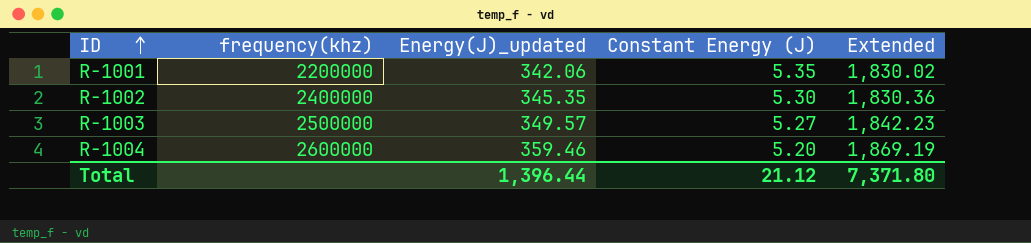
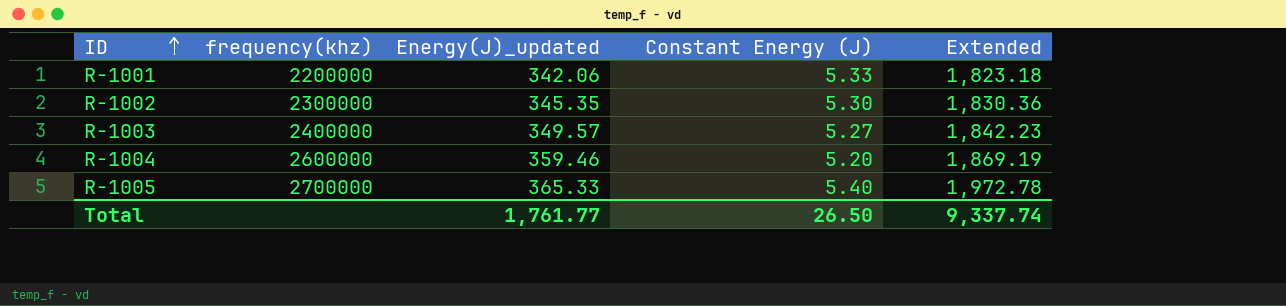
R-1001 | Constant Energy (J): 5.35 -> 5.33
R-1001 | Extended: 1,830.02 -> 1,823.18
R-1002 | frequency(khz): 2400000 -> 2300000
R-1003 | frequency(khz): 2500000 -> 2400000
row R-1005: none -> 2700000 | 365.33 | 5.40 | 1,972.78
Total | Energy(J)_updated: 1,396.44 -> 1,761.77
Total | Constant Energy (J): 21.12 -> 26.50
Total | Extended: 7,371.80 -> 9,337.74

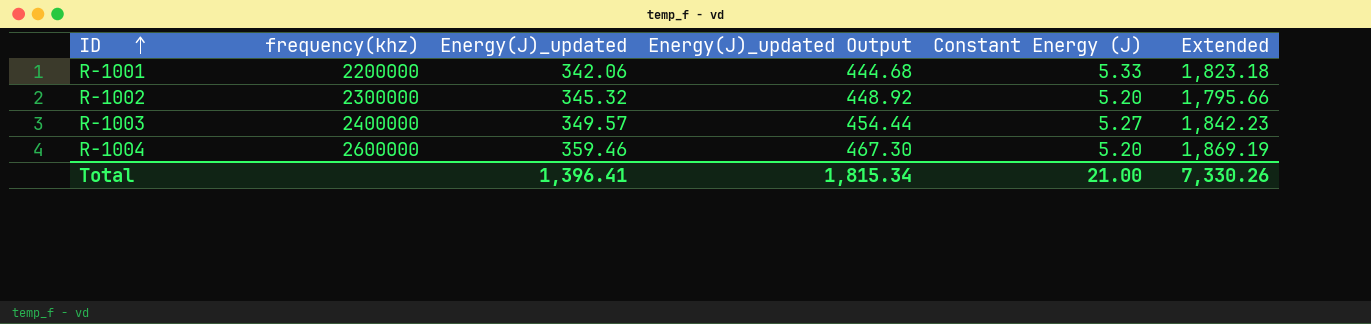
column Energy(J)_updated Output | formula: none -> [Energy(J)_updated] * 1.3
row R-1005: 2700000 | 365.33 | 5.40 | 1,972.78 -> none
R-1002 | Energy(J)_updated: 345.35 -> 345.32
R-1002 | Constant Energy (J): 5.30 -> 5.20
R-1002 | Extended: 1,830.36 -> 1,795.66
Total | Energy(J)_updated: 1,761.77 -> 1,396.41
Total | Constant Energy (J): 26.50 -> 21.00
Total | Extended: 9,337.74 -> 7,330.26

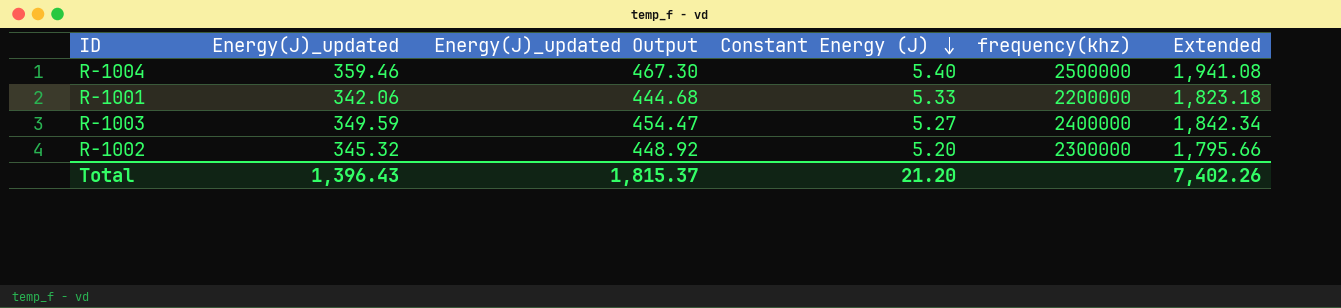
row order: ID ascending -> Constant Energy (J) descending
column frequency(khz) | position: 2 -> 5
R-1004 | Constant Energy (J): 5.20 -> 5.40
R-1004 | frequency(khz): 2600000 -> 2500000
R-1004 | Extended: 1,869.19 -> 1,941.08
R-1003 | Energy(J)_updated: 349.57 -> 349.59
R-1003 | Energy(J)_updated Output: 454.44 -> 454.47
R-1003 | Extended: 1,842.23 -> 1,842.34
Total | Energy(J)_updated: 1,396.41 -> 1,396.43
Total | Energy(J)_updated Output: 1,815.34 -> 1,815.37
Total | Constant Energy (J): 21.00 -> 21.20
Total | Extended: 7,330.26 -> 7,402.26

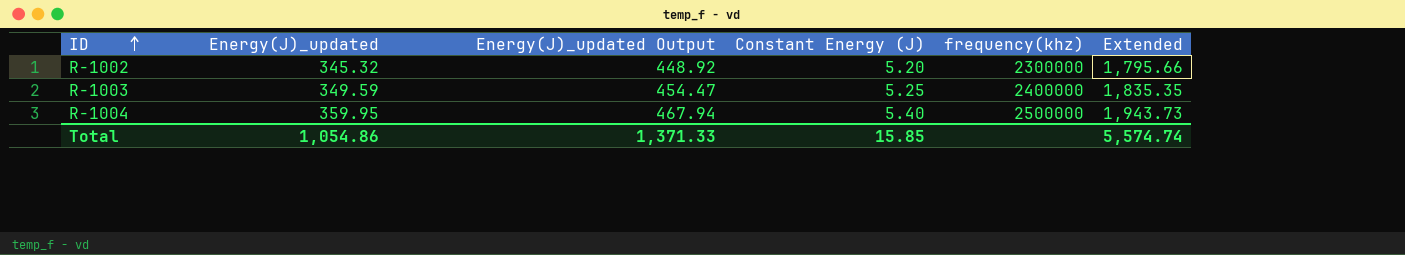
row order: Constant Energy (J) descending -> ID ascending
row R-1001: 342.06 | 444.68 | 5.33 | 2200000 | 1,823.18 -> none
R-1003 | Constant Energy (J): 5.27 -> 5.25
R-1003 | Extended: 1,842.34 -> 1,835.35
R-1004 | Energy(J)_updated: 359.46 -> 359.95
R-1004 | Energy(J)_updated Output: 467.30 -> 467.94
R-1004 | Extended: 1,941.08 -> 1,943.73
Total | Energy(J)_updated: 1,396.43 -> 1,054.86
Total | Energy(J)_updated Output: 1,815.37 -> 1,371.33
Total | Constant Energy (J): 21.20 -> 15.85
Total | Extended: 7,402.26 -> 5,574.74

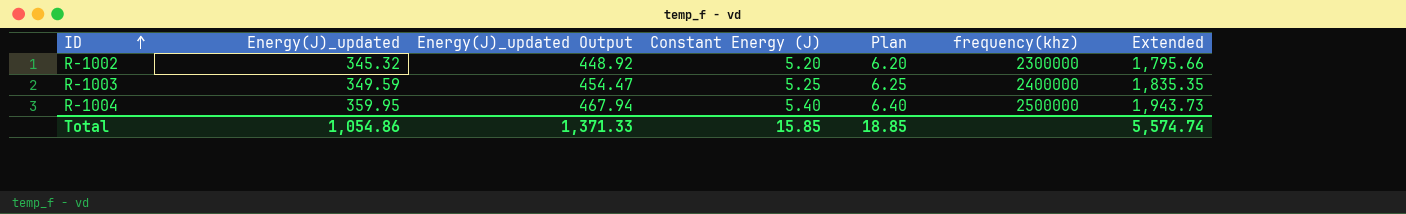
column Plan | formula: none -> [Constant Energy (J)] + 1

